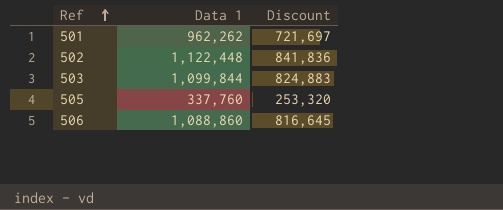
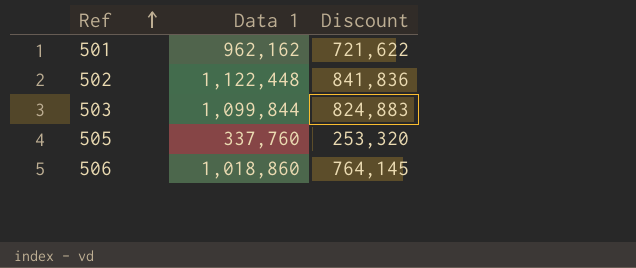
501 | Data 1: 962,262 -> 962,162
501 | Discount: 721,697 -> 721,622
506 | Data 1: 1,088,860 -> 1,018,860
506 | Discount: 816,645 -> 764,145

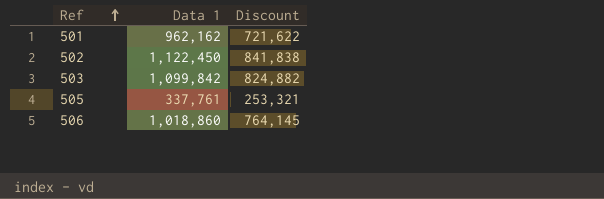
502 | Data 1: 1,122,448 -> 1,122,450
502 | Discount: 841,836 -> 841,838
503 | Data 1: 1,099,844 -> 1,099,842
503 | Discount: 824,883 -> 824,882
505 | Data 1: 337,760 -> 337,761
505 | Discount: 253,320 -> 253,321

